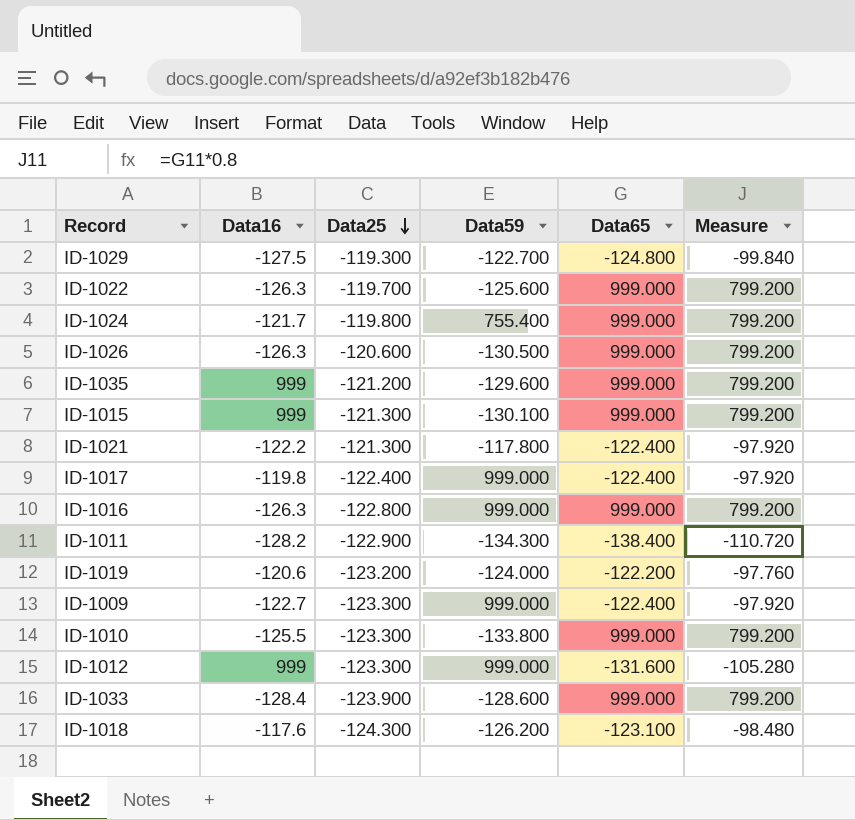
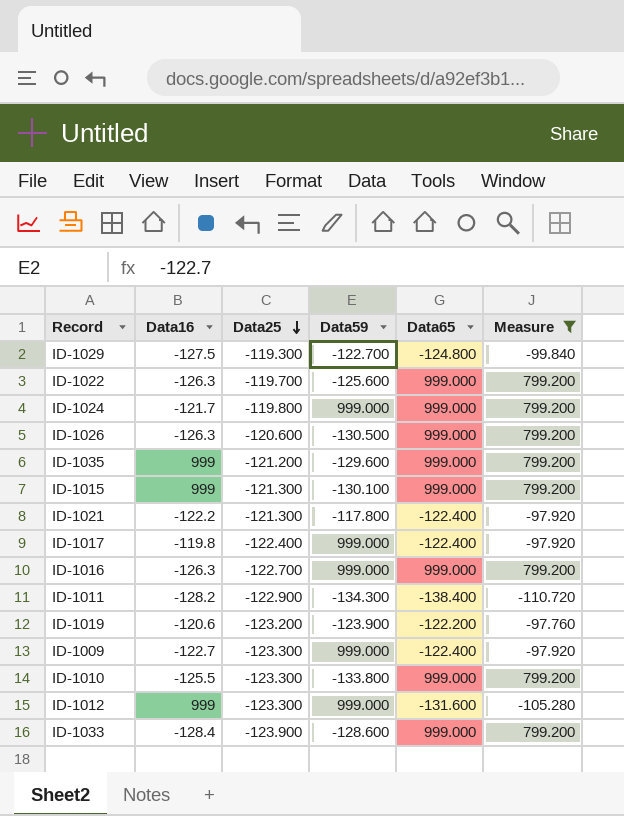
filter: none -> Measure != -98.480
ID-1024 | Data59: 755.400 -> 999.000
ID-1016 | Data25: -122.800 -> -122.700
ID-1019 | Data59: -124.000 -> -123.900

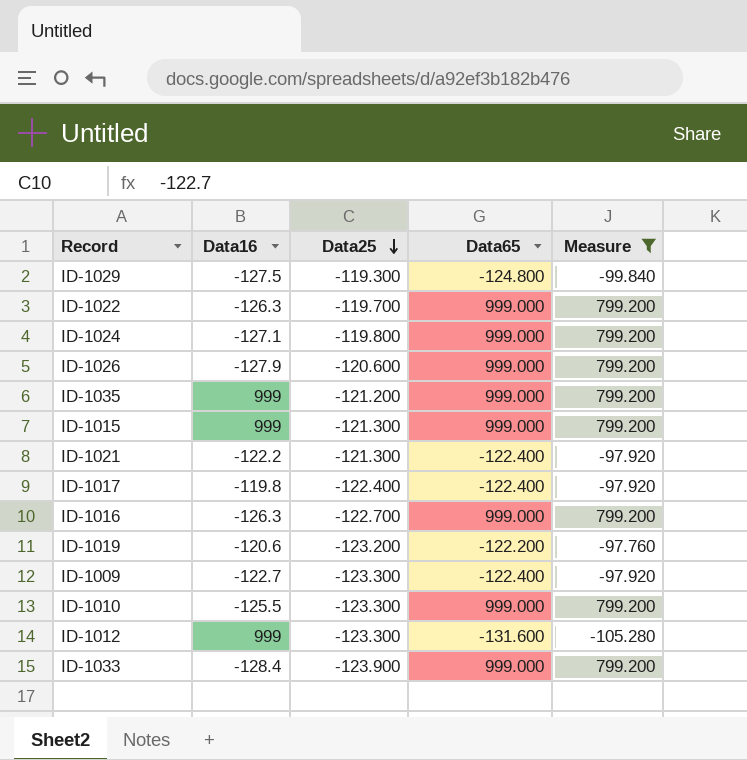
column Data59 | position: 4 -> none
row ID-1011: -128.2 | -122.900 | -134.300 | -138.400 | -110.720 -> none
ID-1024 | Data16: -121.7 -> -127.1
ID-1026 | Data16: -126.3 -> -127.9

